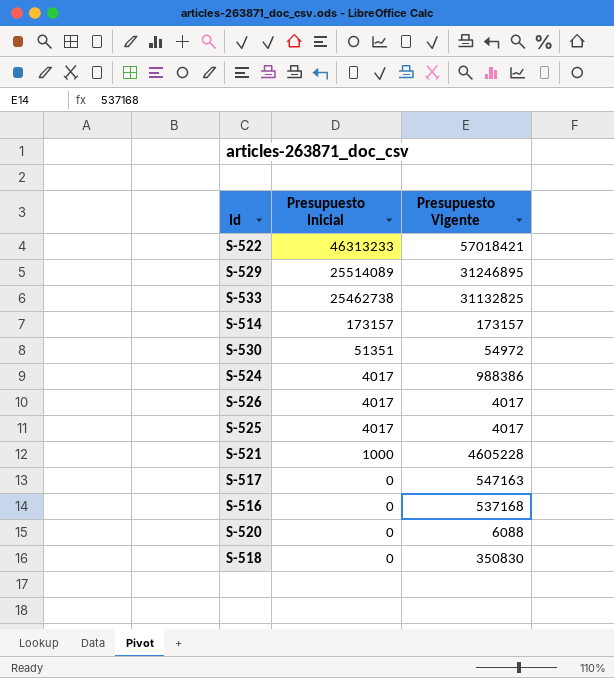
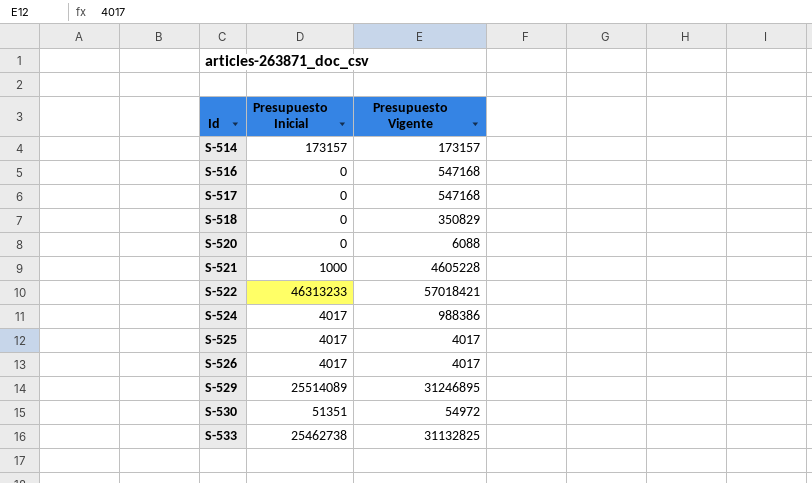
row order: Presupuesto Inicial descending -> Id ascending
S-516 | Presupuesto Vigente: 537168 -> 547168
S-517 | Presupuesto Vigente: 547163 -> 547168
S-518 | Presupuesto Vigente: 350830 -> 350829

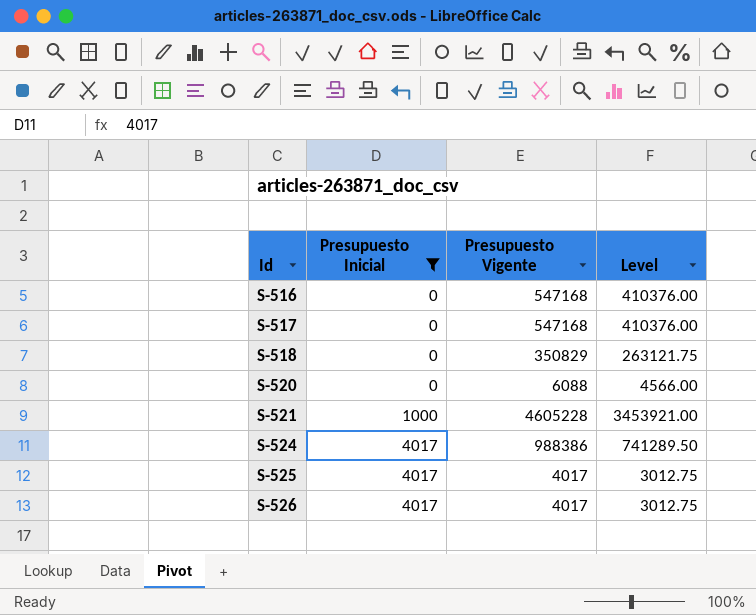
filter: none -> Presupuesto Inicial <= 4017
column Level | formula: none -> [Presupuesto Vigente] * 0.75

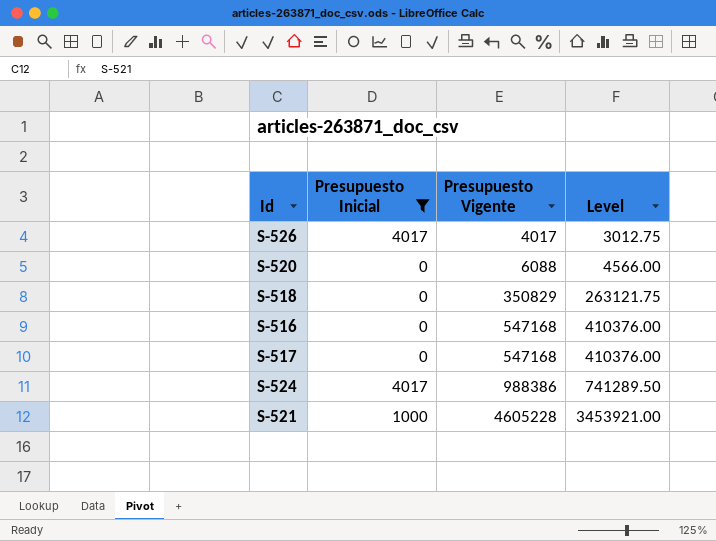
row order: Id ascending -> Presupuesto Vigente ascending
row S-525: 4017 | 4017 | 3012.75 -> none

